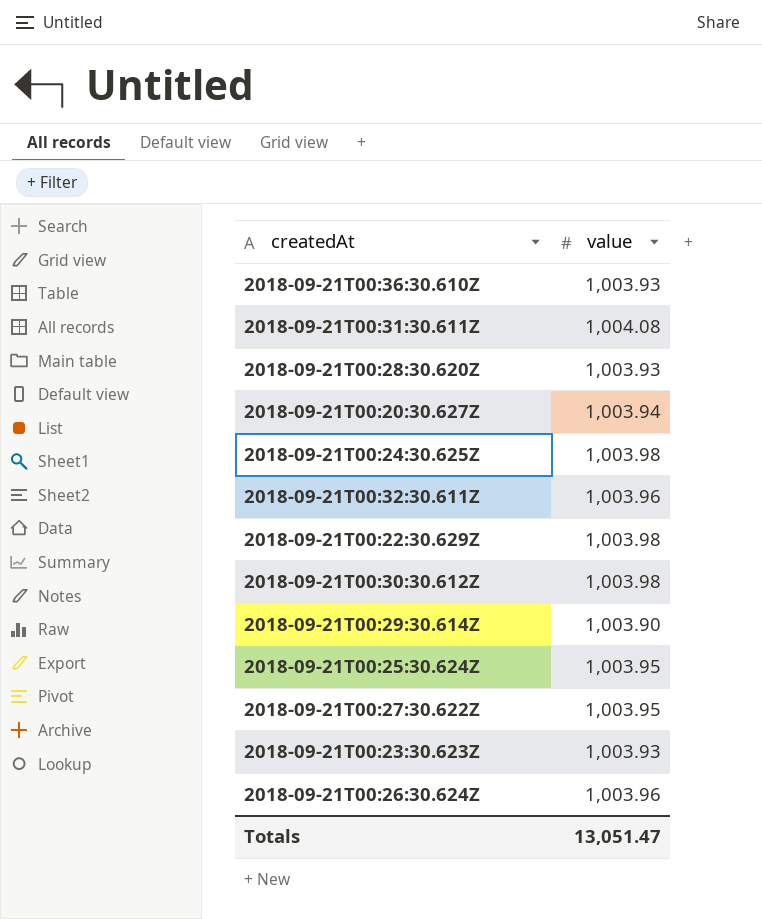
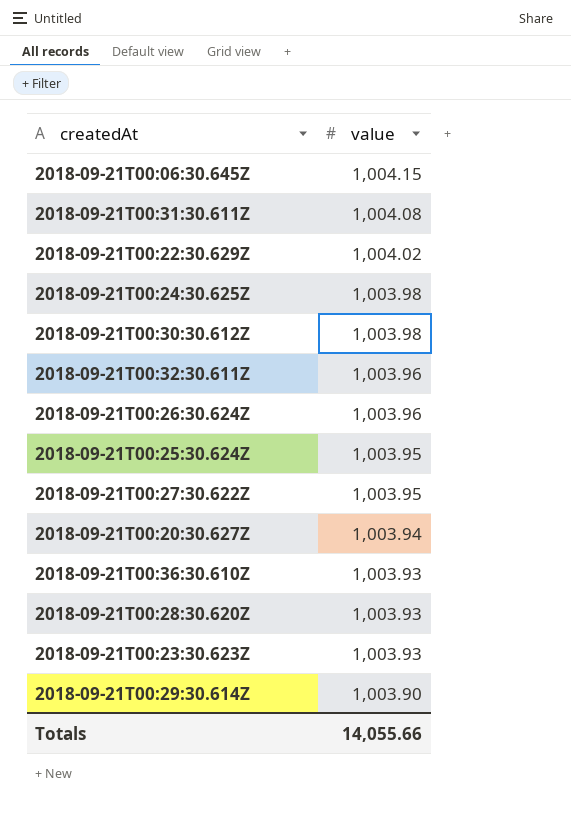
row order: none -> value descending
row 2018-09-21T00:06:30.645Z: none -> 1,004.15
2018-09-21T00:22:30.629Z | value: 1,003.98 -> 1,004.02
Totals | value: 13,051.47 -> 14,055.66

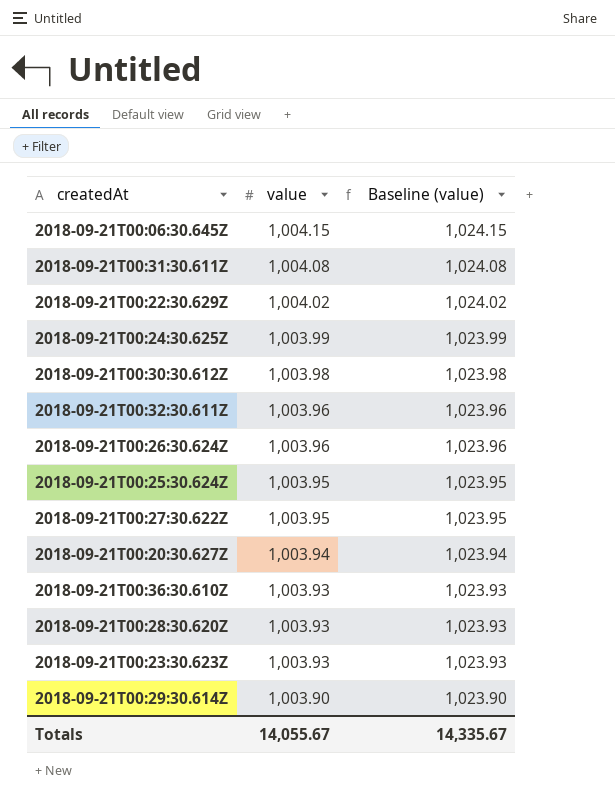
column Baseline (value) | formula: none -> [value] + 20
2018-09-21T00:24:30.625Z | value: 1,003.98 -> 1,003.99
Totals | value: 14,055.66 -> 14,055.67

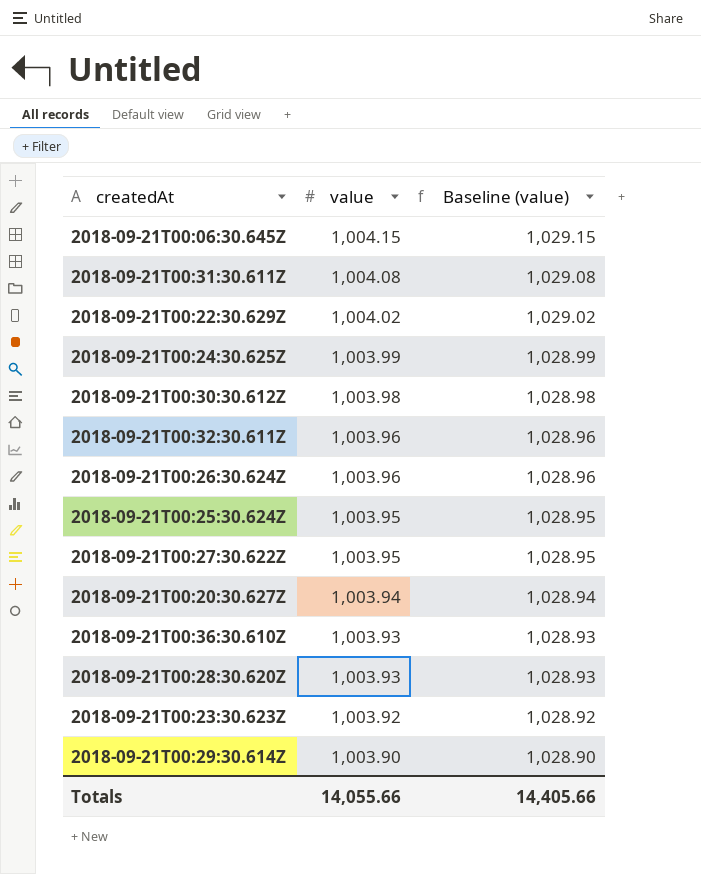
column Baseline (value) | formula: [value] + 20 -> [value] + 25
2018-09-21T00:23:30.623Z | value: 1,003.93 -> 1,003.92
Totals | value: 14,055.67 -> 14,055.66
Totals | Baseline (value): 14,335.67 -> 14,405.66

